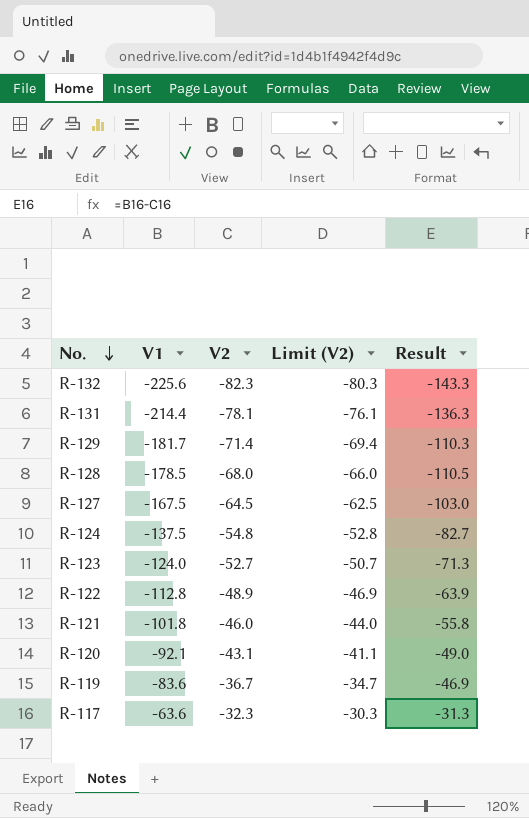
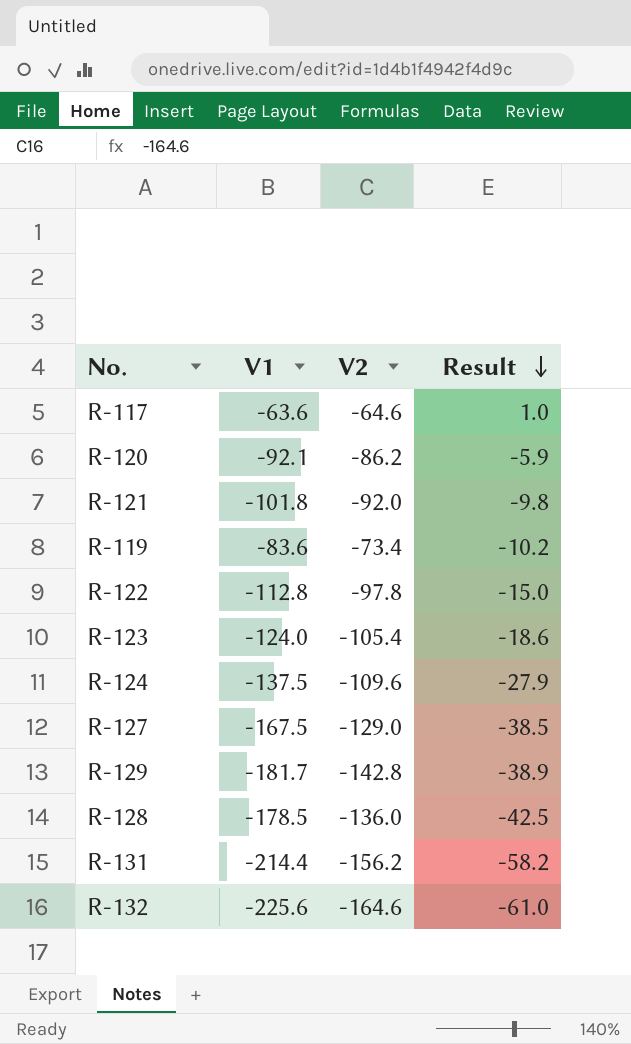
row order: No. descending -> Result descending
column Limit (V2) | formula: [V2] + 2 -> none
R-117 | V2: -32.3 -> -64.6
R-117 | Result: -31.3 -> 1.0
R-120 | V2: -43.1 -> -86.2
R-120 | Result: -49.0 -> -5.9
R-121 | V2: -46.0 -> -92.0
R-121 | Result: -55.8 -> -9.8
R-119 | V2: -36.7 -> -73.4
R-119 | Result: -46.9 -> -10.2
R-122 | V2: -48.9 -> -97.8
R-122 | Result: -63.9 -> -15.0
R-123 | V2: -52.7 -> -105.4
R-123 | Result: -71.3 -> -18.6
R-124 | V2: -54.8 -> -109.6
R-124 | Result: -82.7 -> -27.9
R-127 | V2: -64.5 -> -129.0
R-127 | Result: -103.0 -> -38.5
R-129 | V2: -71.4 -> -142.8
R-129 | Result: -110.3 -> -38.9
R-128 | V2: -68.0 -> -136.0
R-128 | Result: -110.5 -> -42.5
R-131 | V2: -78.1 -> -156.2
R-131 | Result: -136.3 -> -58.2
R-132 | V2: -82.3 -> -164.6
R-132 | Result: -143.3 -> -61.0

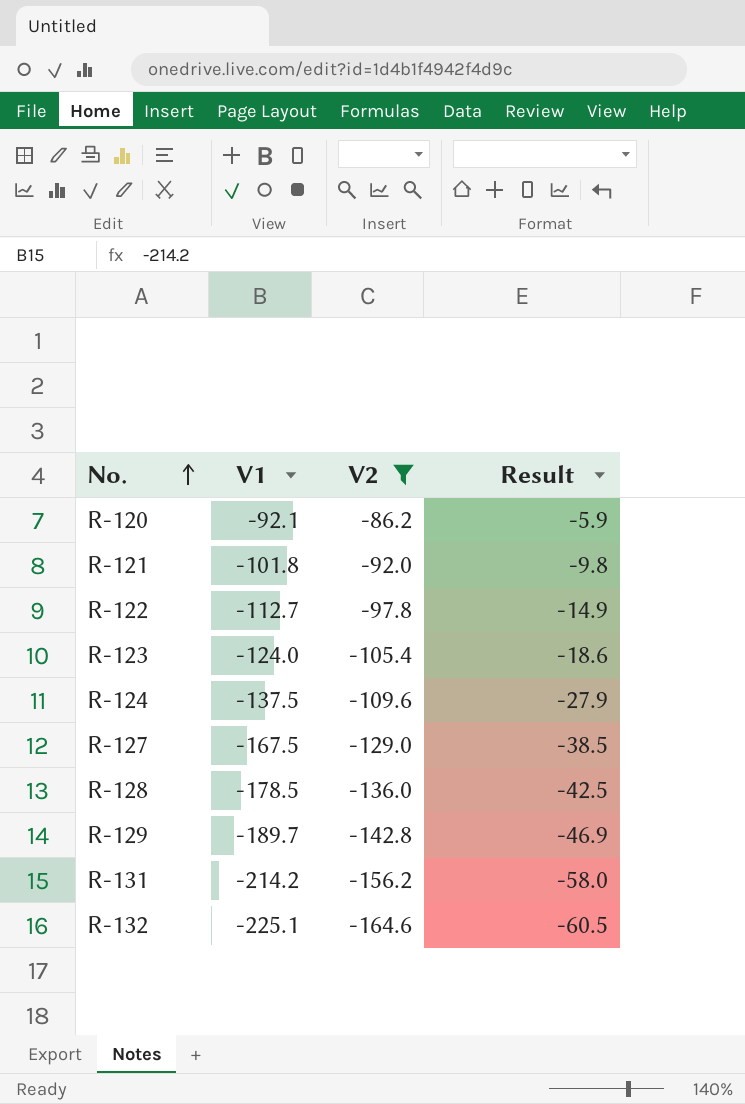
filter: none -> V2 <= -86.2
row order: Result descending -> No. ascending
R-122 | V1: -112.8 -> -112.7
R-122 | Result: -15.0 -> -14.9
R-129 | V1: -181.7 -> -189.7
R-129 | Result: -38.9 -> -46.9
R-131 | V1: -214.4 -> -214.2
R-131 | Result: -58.2 -> -58.0
R-132 | V1: -225.6 -> -225.1
R-132 | Result: -61.0 -> -60.5

